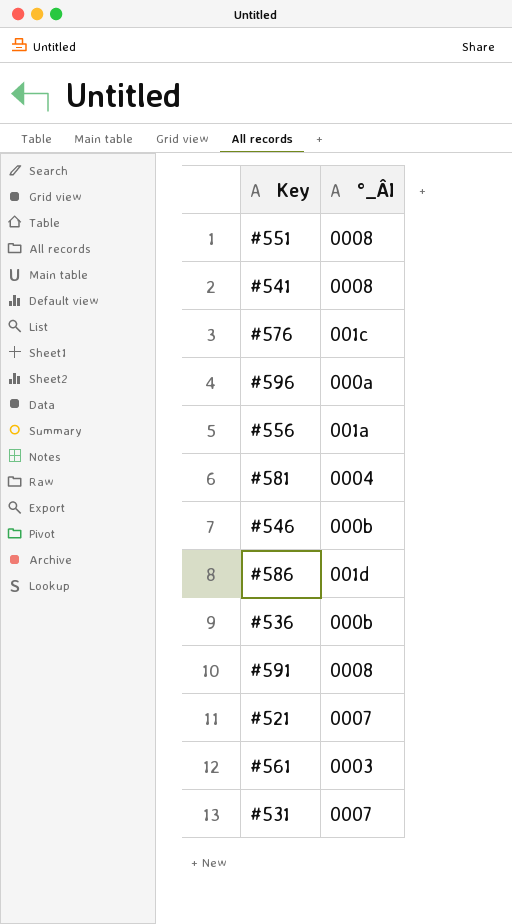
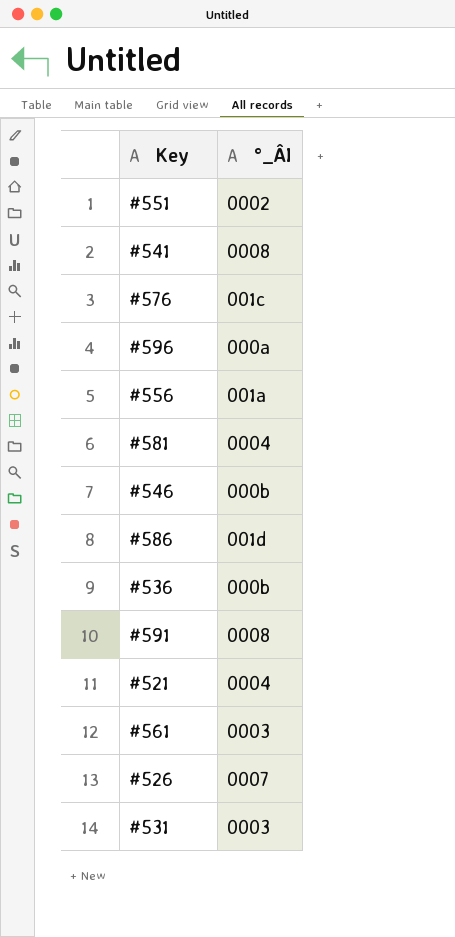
#551 | °_ÂI: 0008 -> 0002
#521 | °_ÂI: 0007 -> 0004
row #526: none -> 0007
#531 | °_ÂI: 0007 -> 0003

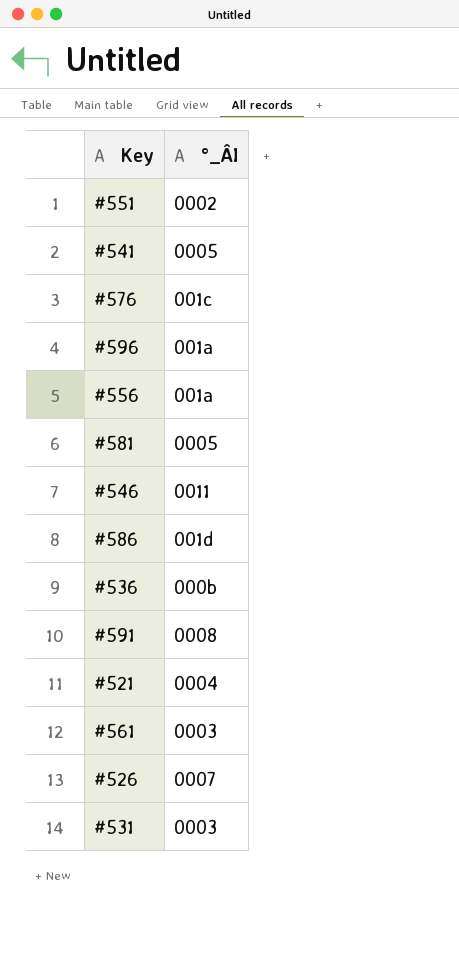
#541 | °_ÂI: 0008 -> 0005
#596 | °_ÂI: 000a -> 001a
#581 | °_ÂI: 0004 -> 0005
#546 | °_ÂI: 000b -> 0011

